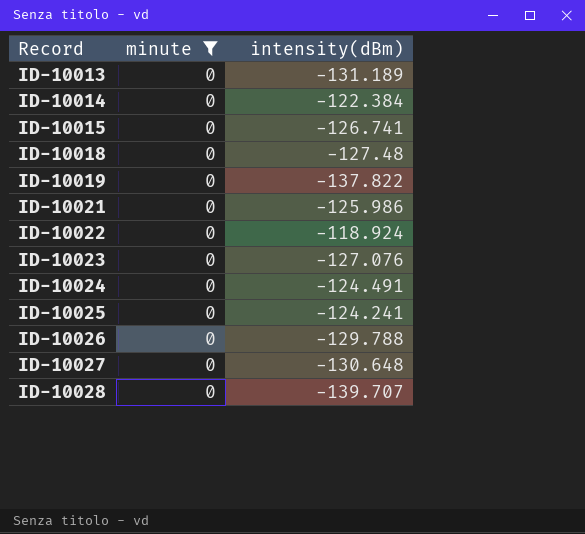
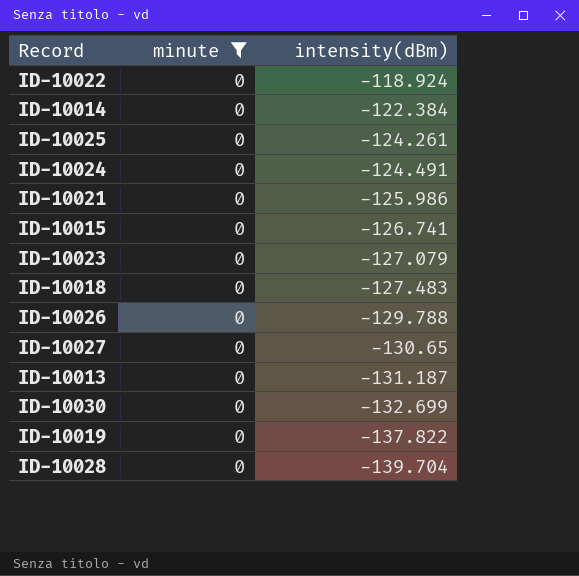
row order: Record ascending -> intensity(dBm) descending
ID-10025 | intensity(dBm): -124.241 -> -124.261
ID-10023 | intensity(dBm): -127.076 -> -127.079
ID-10018 | intensity(dBm): -127.48 -> -127.483
ID-10027 | intensity(dBm): -130.648 -> -130.65
ID-10013 | intensity(dBm): -131.189 -> -131.187
row ID-10030: none -> 0 | -132.699
ID-10028 | intensity(dBm): -139.707 -> -139.704

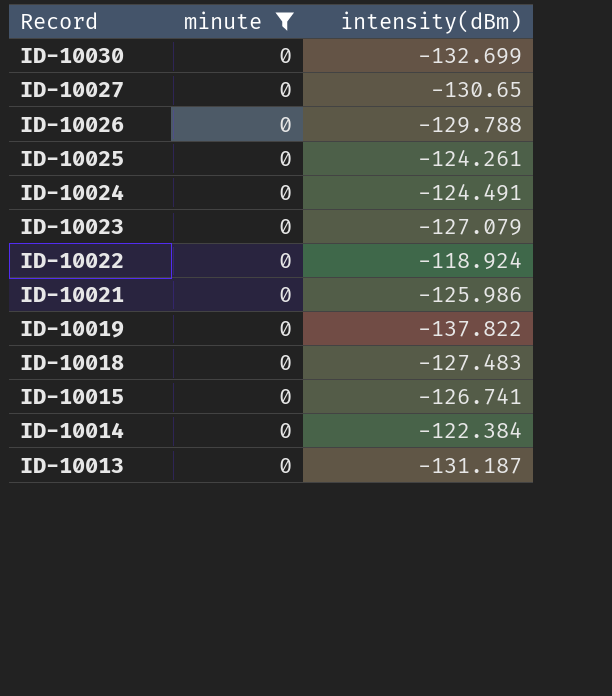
row order: intensity(dBm) descending -> Record descending
row ID-10028: 0 | -139.704 -> none

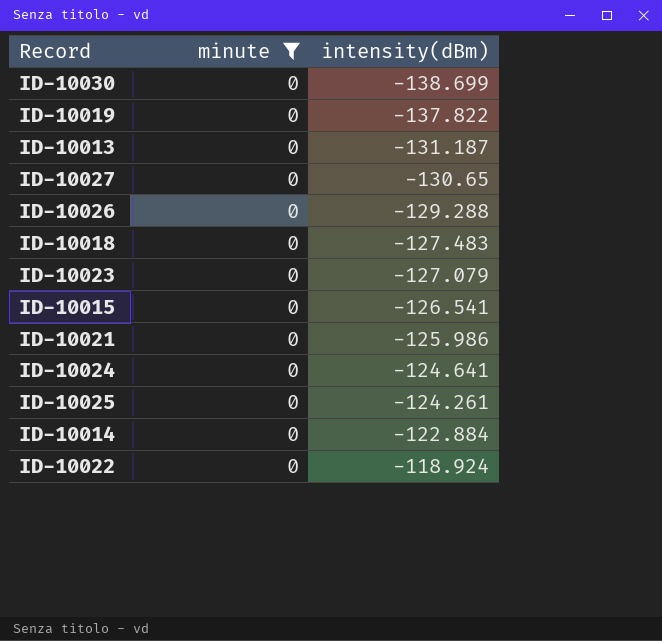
row order: Record descending -> intensity(dBm) ascending
ID-10030 | intensity(dBm): -132.699 -> -138.699
ID-10026 | intensity(dBm): -129.788 -> -129.288
ID-10015 | intensity(dBm): -126.741 -> -126.541
ID-10024 | intensity(dBm): -124.491 -> -124.641
ID-10014 | intensity(dBm): -122.384 -> -122.884

